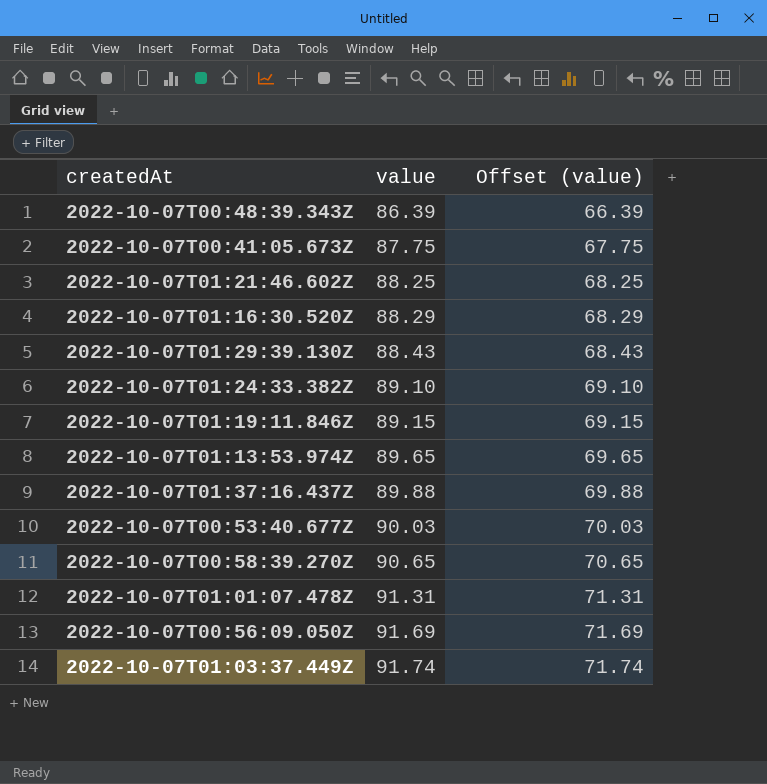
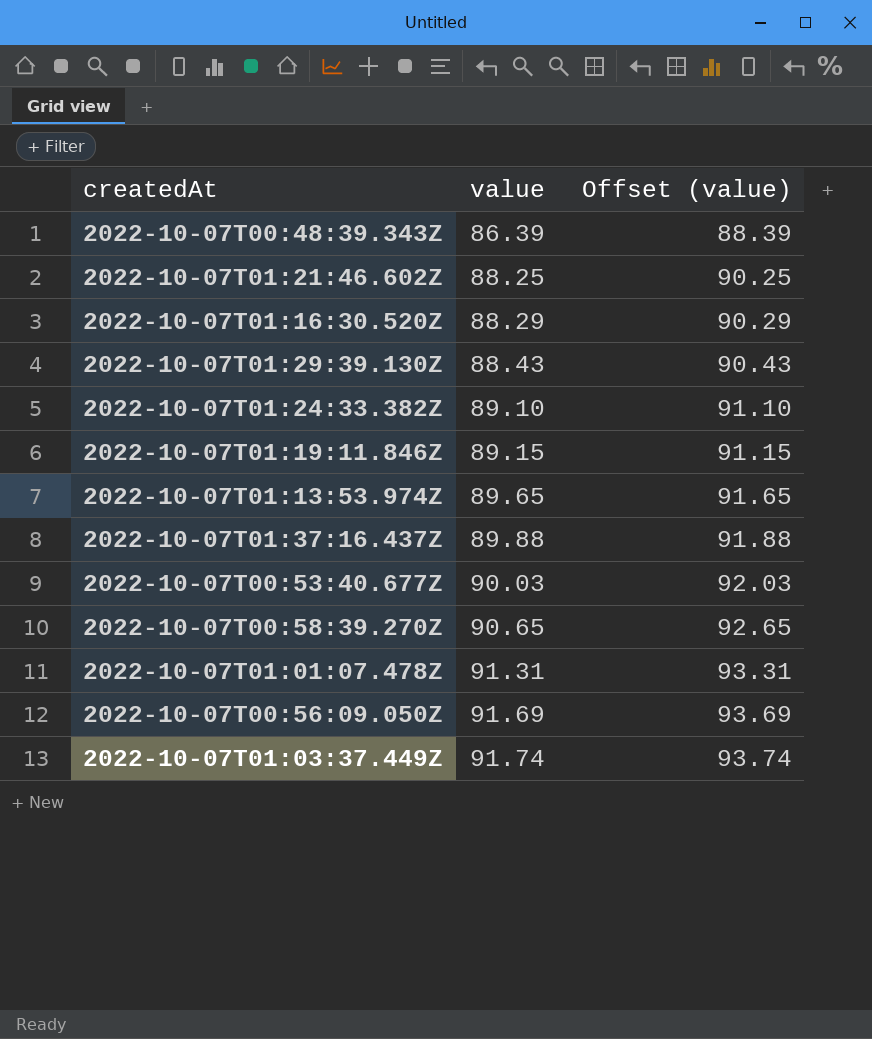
column Offset (value) | formula: [value] - 20 -> [value] + 2
row 2022-10-07T00:41:05.673Z: 87.75 | 67.75 -> none

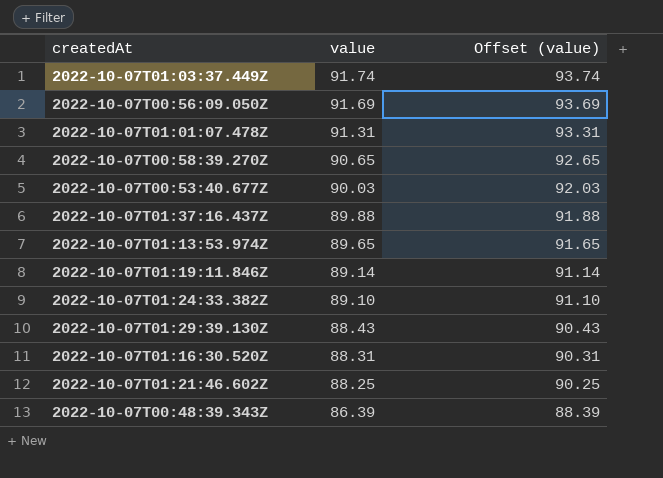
row order: value ascending -> value descending
2022-10-07T01:19:11.846Z | value: 89.15 -> 89.14
2022-10-07T01:19:11.846Z | Offset (value): 91.15 -> 91.14
2022-10-07T01:16:30.520Z | value: 88.29 -> 88.31
2022-10-07T01:16:30.520Z | Offset (value): 90.29 -> 90.31

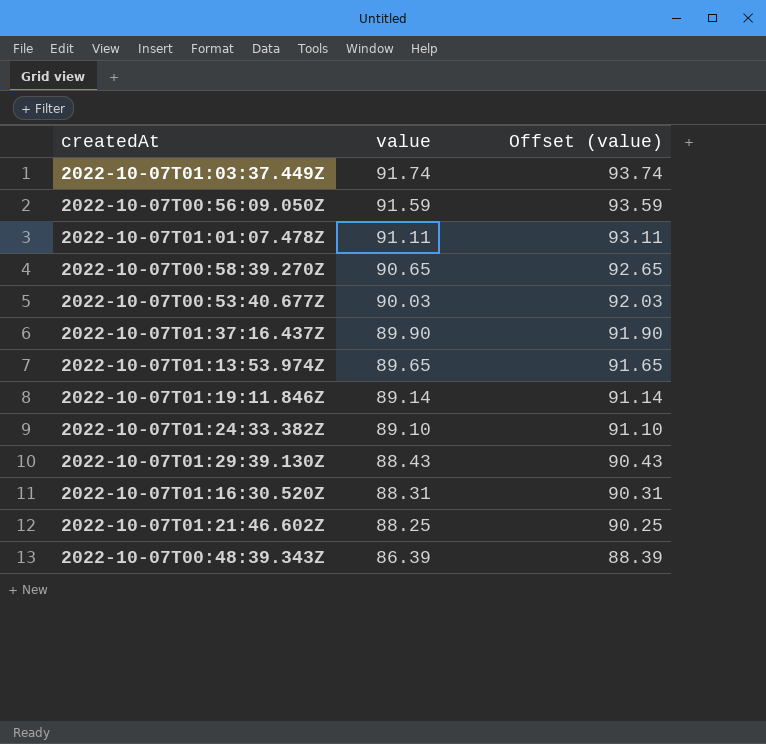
2022-10-07T00:56:09.050Z | value: 91.69 -> 91.59
2022-10-07T00:56:09.050Z | Offset (value): 93.69 -> 93.59
2022-10-07T01:01:07.478Z | value: 91.31 -> 91.11
2022-10-07T01:01:07.478Z | Offset (value): 93.31 -> 93.11
2022-10-07T01:37:16.437Z | value: 89.88 -> 89.90
2022-10-07T01:37:16.437Z | Offset (value): 91.88 -> 91.90

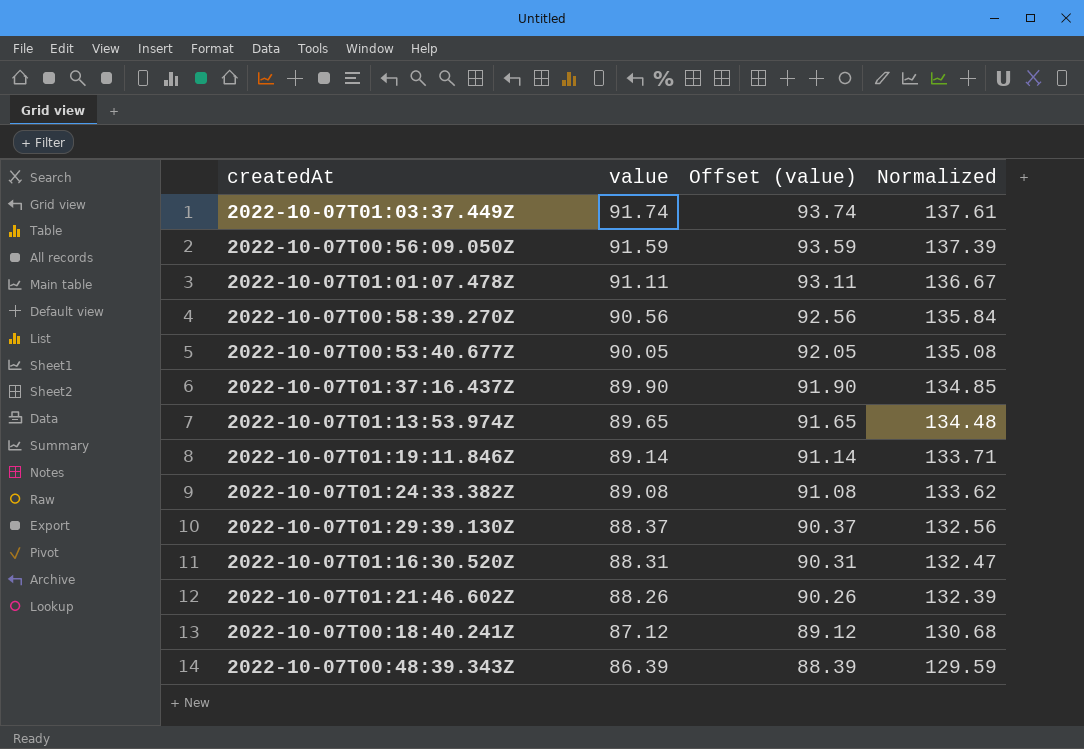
column Normalized | formula: none -> [value] * 1.5
2022-10-07T00:58:39.270Z | value: 90.65 -> 90.56
2022-10-07T00:58:39.270Z | Offset (value): 92.65 -> 92.56
2022-10-07T00:53:40.677Z | value: 90.03 -> 90.05
2022-10-07T00:53:40.677Z | Offset (value): 92.03 -> 92.05
2022-10-07T01:24:33.382Z | value: 89.10 -> 89.08
2022-10-07T01:24:33.382Z | Offset (value): 91.10 -> 91.08
2022-10-07T01:29:39.130Z | value: 88.43 -> 88.37
2022-10-07T01:29:39.130Z | Offset (value): 90.43 -> 90.37
2022-10-07T01:21:46.602Z | value: 88.25 -> 88.26
2022-10-07T01:21:46.602Z | Offset (value): 90.25 -> 90.26
row 2022-10-07T00:18:40.241Z: none -> 87.12 | 89.12 | 130.68

